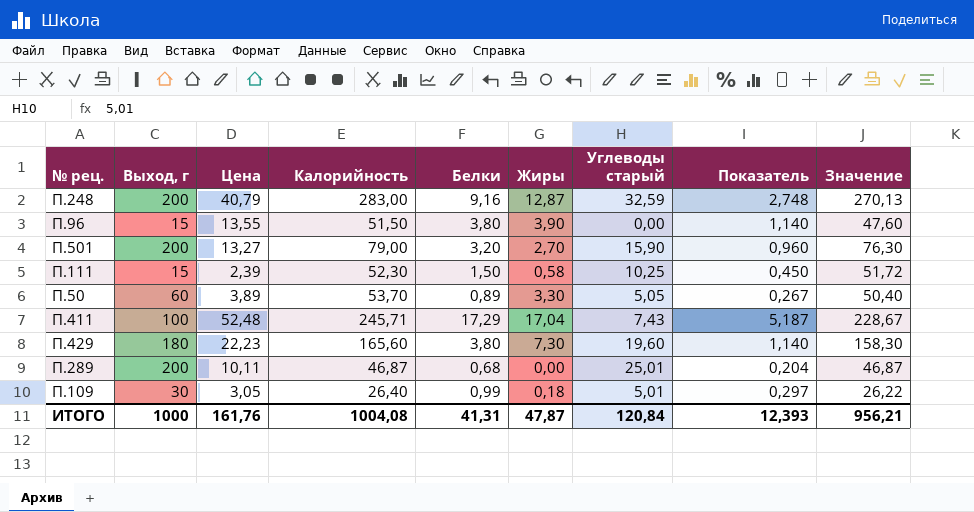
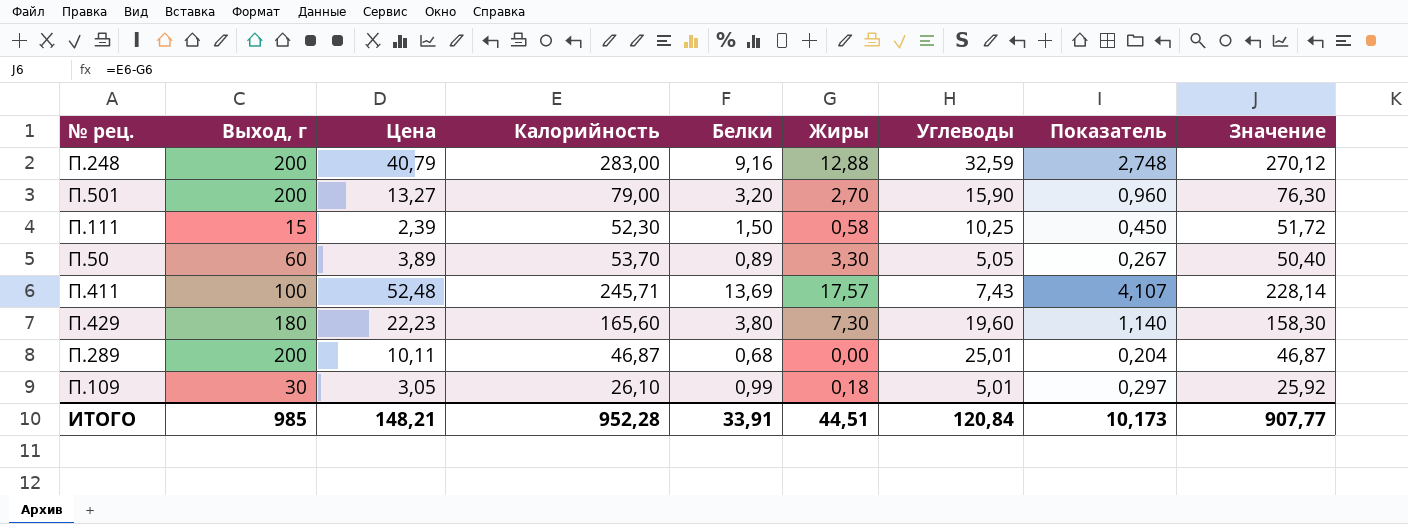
column name: Углеводы старый -> Углеводы
row П.96: 15 | 13,55 | 51,50 | 3,80 | 3,90 | 0,00 | 1,140 | 47,60 -> none
П.248 | Жиры: 12,87 -> 12,88
П.248 | Значение: 270,13 -> 270,12
П.411 | Белки: 17,29 -> 13,69
П.411 | Жиры: 17,04 -> 17,57
П.411 | Показатель: 5,187 -> 4,107
П.411 | Значение: 228,67 -> 228,14
П.109 | Калорийность: 26,40 -> 26,10
П.109 | Значение: 26,22 -> 25,92
ИТОГО | Выход, г: 1000 -> 985
ИТОГО | Цена: 161,76 -> 148,21
ИТОГО | Калорийность: 1004,08 -> 952,28
ИТОГО | Белки: 41,31 -> 33,91
ИТОГО | Жиры: 47,87 -> 44,51
ИТОГО | Показатель: 12,393 -> 10,173
ИТОГО | Значение: 956,21 -> 907,77

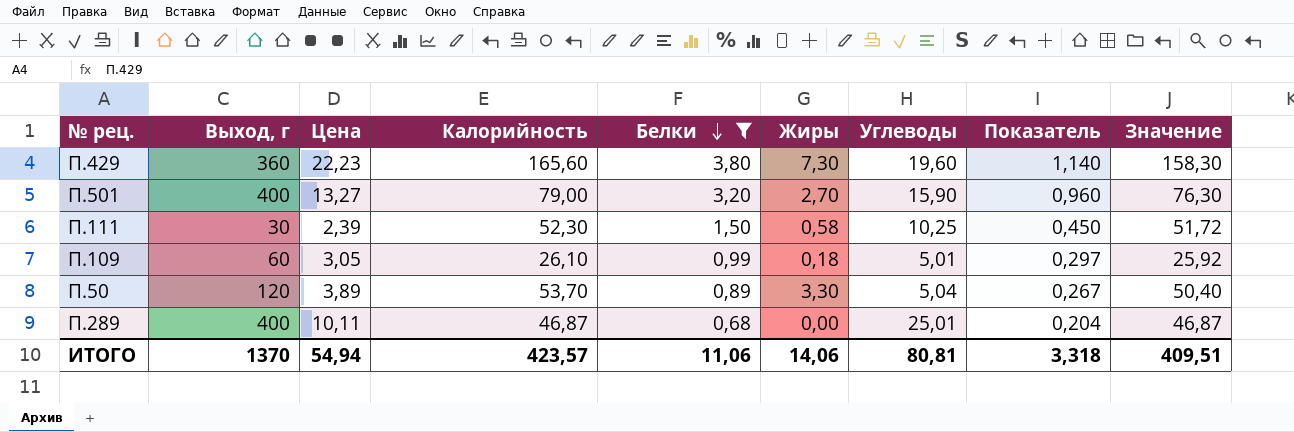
filter: none -> Белки <= 3,80
row order: none -> Белки descending
П.429 | Выход, г: 180 -> 360
П.501 | Выход, г: 200 -> 400
П.111 | Выход, г: 15 -> 30
П.109 | Выход, г: 30 -> 60
П.50 | Выход, г: 60 -> 120
П.50 | Углеводы: 5,05 -> 5,04
П.289 | Выход, г: 200 -> 400
ИТОГО | Выход, г: 985 -> 1370
ИТОГО | Цена: 148,21 -> 54,94
ИТОГО | Калорийность: 952,28 -> 423,57
ИТОГО | Белки: 33,91 -> 11,06
ИТОГО | Жиры: 44,51 -> 14,06
ИТОГО | Углеводы: 120,84 -> 80,81
ИТОГО | Показатель: 10,173 -> 3,318
ИТОГО | Значение: 907,77 -> 409,51

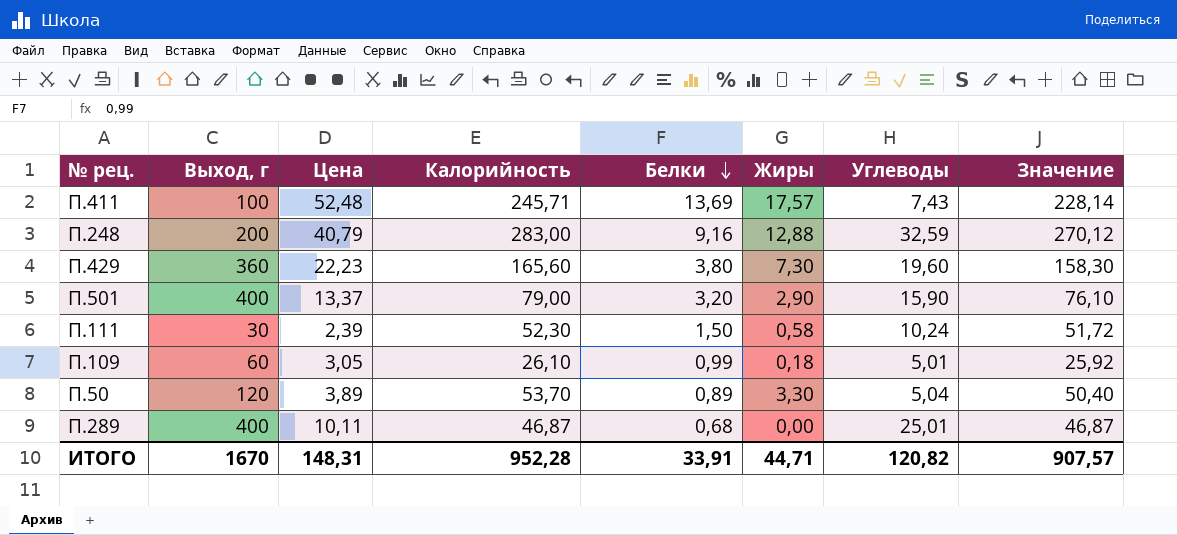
filter: Белки <= 3,80 -> none
column Показатель | formula: [Белки] * 0,3 -> none
П.501 | Цена: 13,27 -> 13,37
П.501 | Жиры: 2,70 -> 2,90
П.501 | Значение: 76,30 -> 76,10
П.111 | Углеводы: 10,25 -> 10,24
ИТОГО | Выход, г: 1370 -> 1670
ИТОГО | Цена: 54,94 -> 148,31
ИТОГО | Калорийность: 423,57 -> 952,28
ИТОГО | Белки: 11,06 -> 33,91
ИТОГО | Жиры: 14,06 -> 44,71
ИТОГО | Углеводы: 80,81 -> 120,82
ИТОГО | Значение: 409,51 -> 907,57

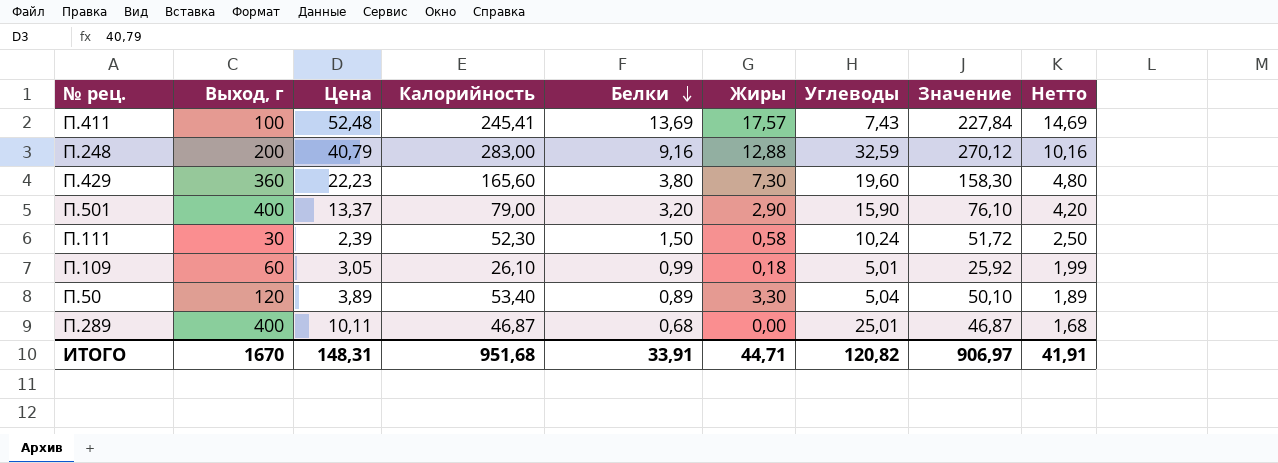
column Нетто | formula: none -> [Белки] + 1
П.411 | Калорийность: 245,71 -> 245,41
П.411 | Значение: 228,14 -> 227,84
П.50 | Калорийность: 53,70 -> 53,40
П.50 | Значение: 50,40 -> 50,10
ИТОГО | Калорийность: 952,28 -> 951,68
ИТОГО | Значение: 907,57 -> 906,97

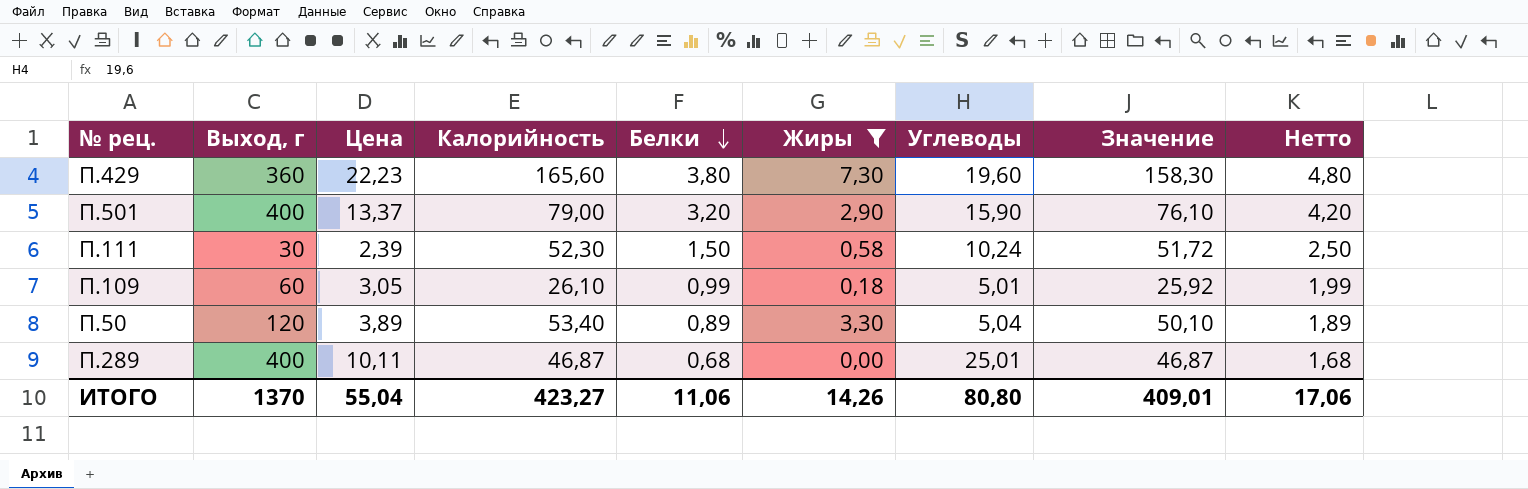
filter: none -> Жиры <= 7,30
ИТОГО | Выход, г: 1670 -> 1370
ИТОГО | Цена: 148,31 -> 55,04
ИТОГО | Калорийность: 951,68 -> 423,27
ИТОГО | Белки: 33,91 -> 11,06
ИТОГО | Жиры: 44,71 -> 14,26
ИТОГО | Углеводы: 120,82 -> 80,80
ИТОГО | Значение: 906,97 -> 409,01
ИТОГО | Нетто: 41,91 -> 17,06

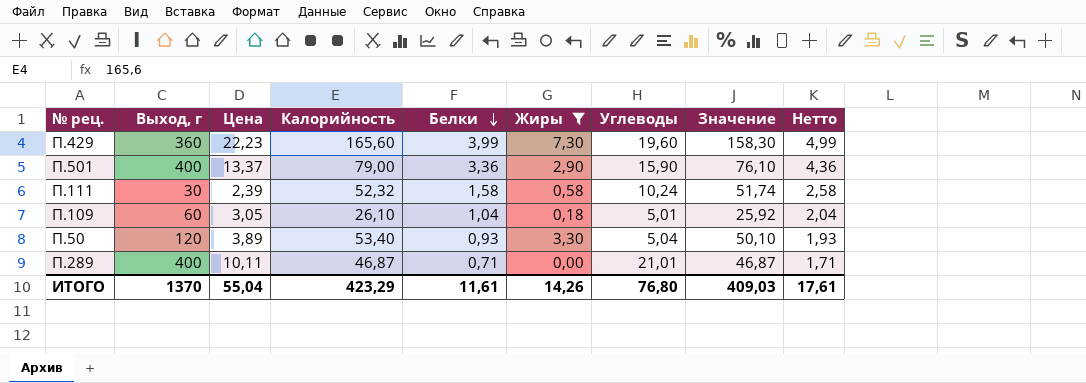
П.429 | Белки: 3,80 -> 3,99
П.429 | Нетто: 4,80 -> 4,99
П.501 | Белки: 3,20 -> 3,36
П.501 | Нетто: 4,20 -> 4,36
П.111 | Калорийность: 52,30 -> 52,32
П.111 | Белки: 1,50 -> 1,58
П.111 | Значение: 51,72 -> 51,74
П.111 | Нетто: 2,50 -> 2,58
П.109 | Белки: 0,99 -> 1,04
П.109 | Нетто: 1,99 -> 2,04
П.50 | Белки: 0,89 -> 0,93
П.50 | Нетто: 1,89 -> 1,93
П.289 | Белки: 0,68 -> 0,71
П.289 | Углеводы: 25,01 -> 21,01
П.289 | Нетто: 1,68 -> 1,71
ИТОГО | Калорийность: 423,27 -> 423,29
ИТОГО | Белки: 11,06 -> 11,61
ИТОГО | Углеводы: 80,80 -> 76,80
ИТОГО | Значение: 409,01 -> 409,03
ИТОГО | Нетто: 17,06 -> 17,61

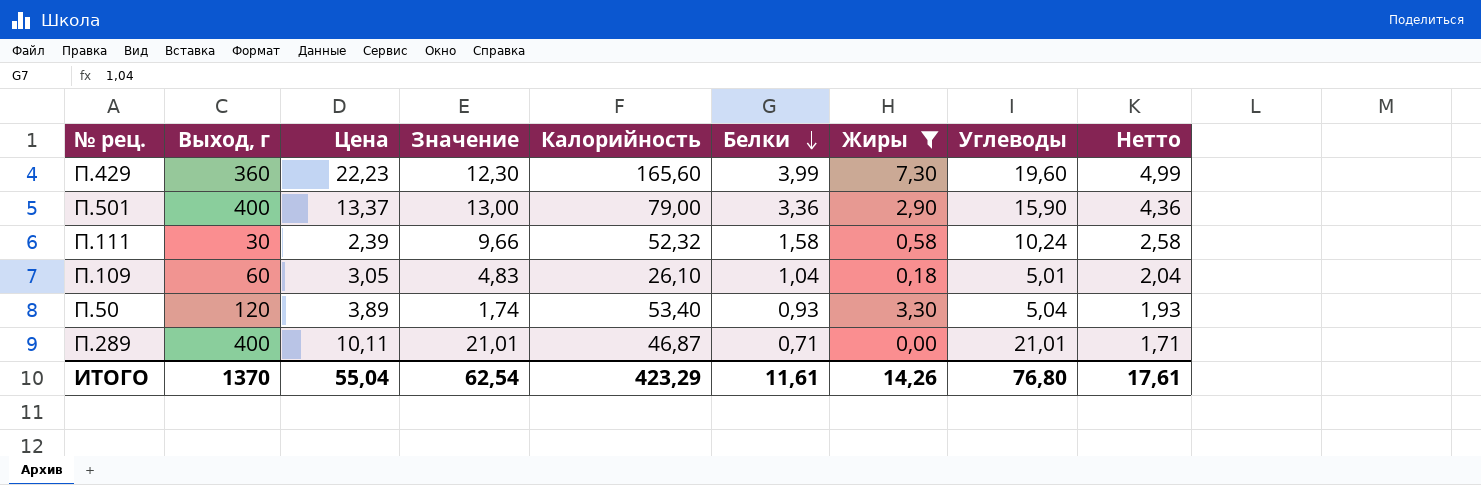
column Значение | formula: [Калорийность] - [Жиры] -> [Углеводы] - [Жиры]
column Значение | position: 8 -> 4
ИТОГО | Значение: 409,03 -> 62,54

